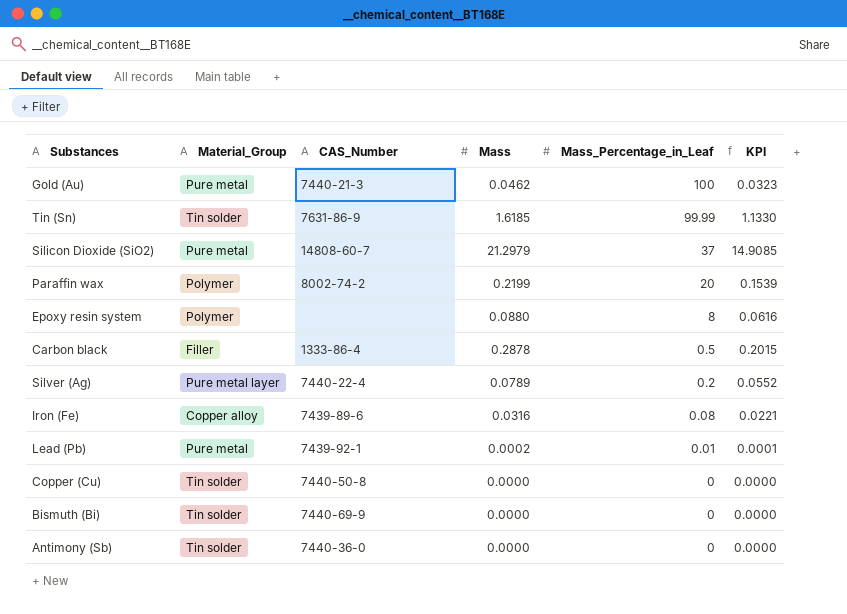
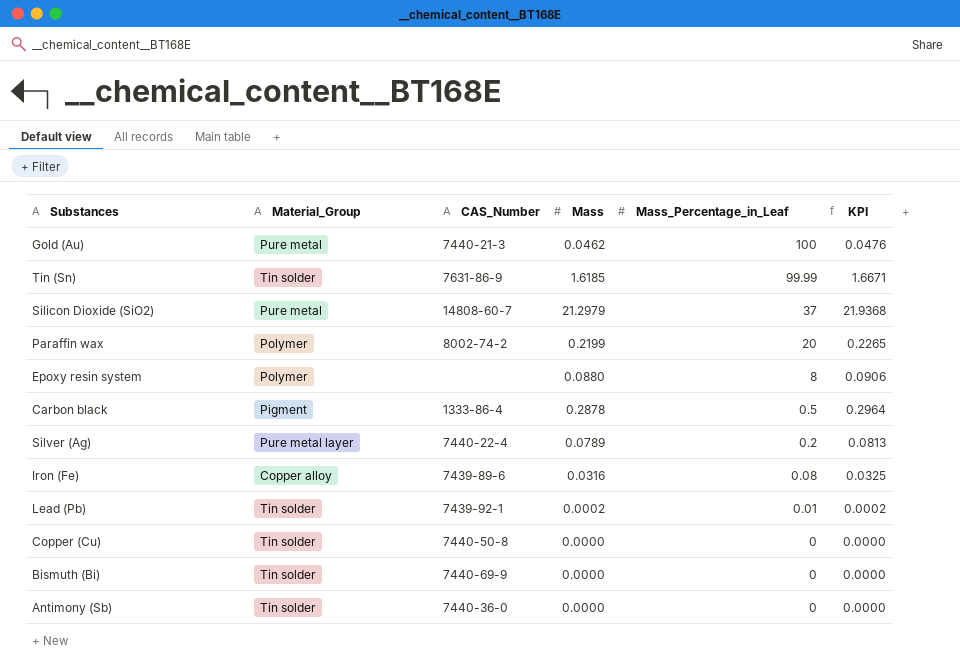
column KPI | formula: [Mass] * 0.7 -> [Mass] * 1.03
Carbon black | Material_Group: Filler -> Pigment
Lead (Pb) | Material_Group: Pure metal -> Tin solder

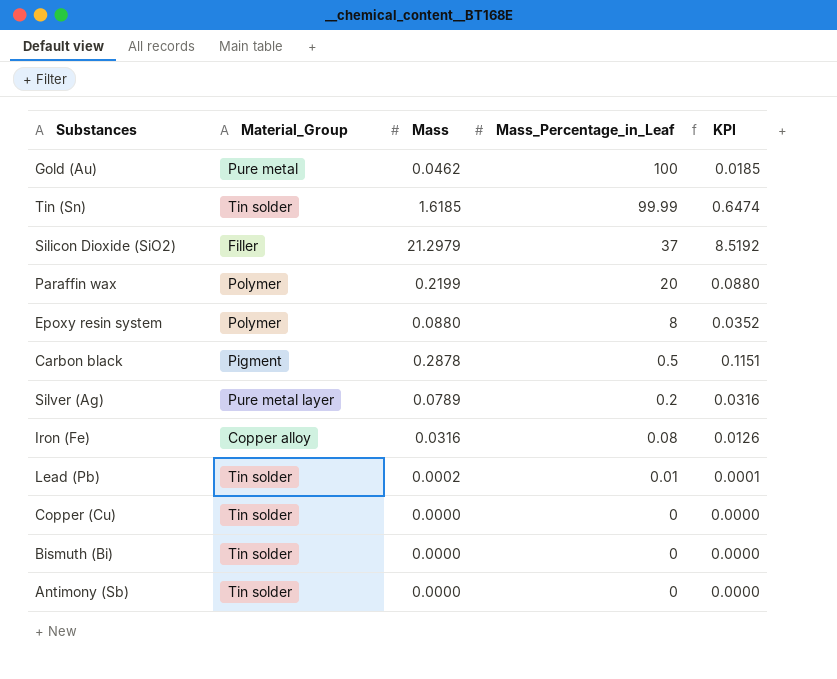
column CAS_Number | position: 3 -> none
column KPI | formula: [Mass] * 1.03 -> [Mass] * 0.4
Silicon Dioxide (SiO2) | Material_Group: Pure metal -> Filler

